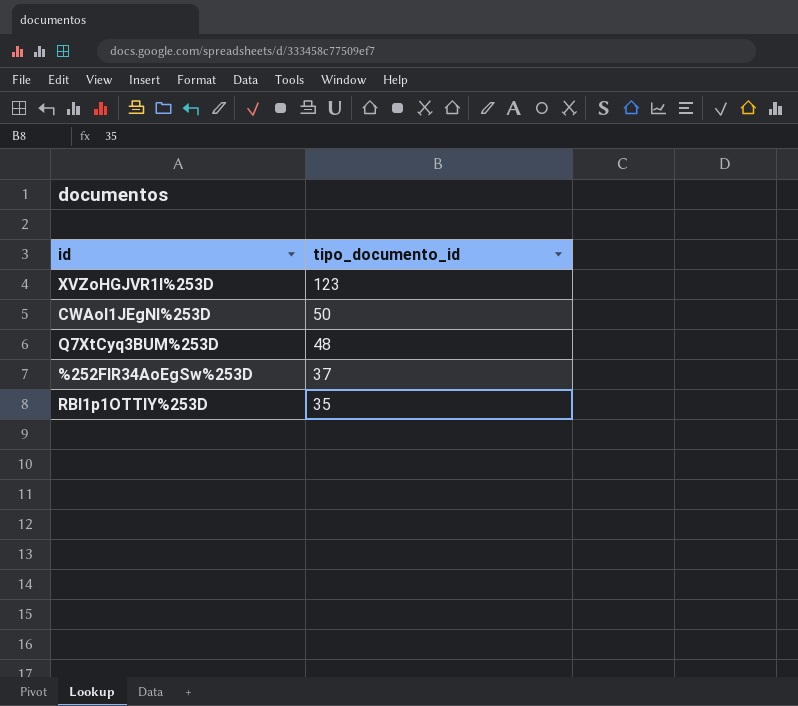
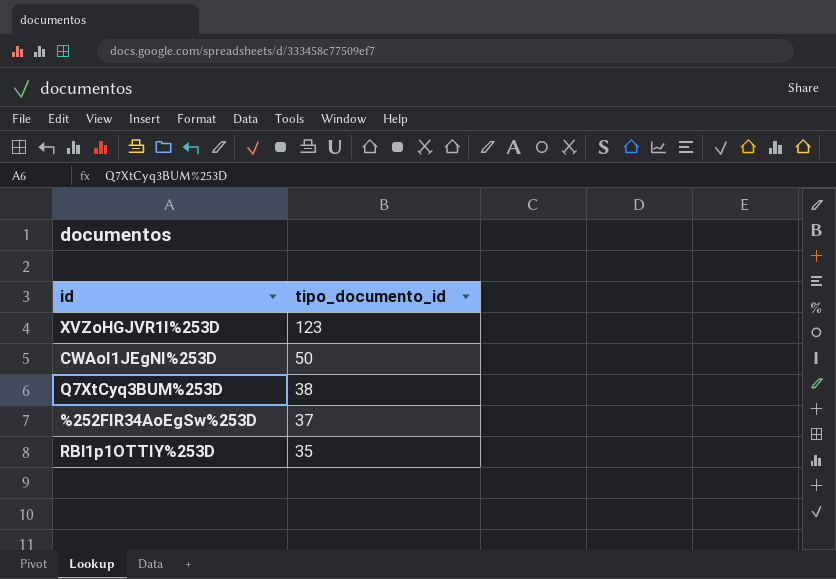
Q7XtCyq3BUM%253D | tipo_documento_id: 48 -> 38

